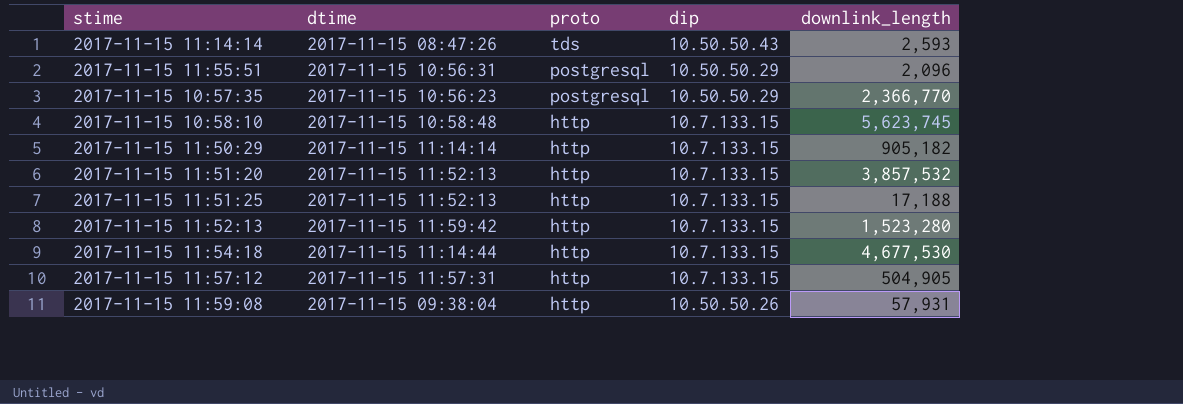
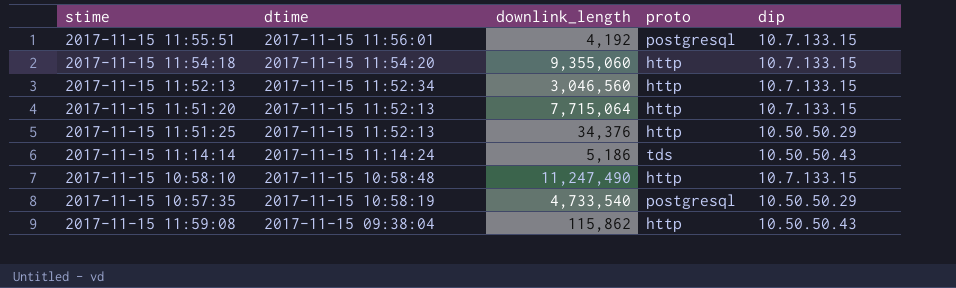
row order: proto descending -> dtime descending
column downlink_length | position: 5 -> 3
row 2017-11-15 11:50:29: 2017-11-15 11:14:14 | http | 10.7.133.15 | 905,182 -> none
row 2017-11-15 11:57:12: 2017-11-15 11:57:31 | http | 10.7.133.15 | 504,905 -> none
2017-11-15 11:55:51 | dtime: 2017-11-15 10:56:31 -> 2017-11-15 11:56:01
2017-11-15 11:55:51 | downlink_length: 2,096 -> 4,192
2017-11-15 11:55:51 | dip: 10.50.50.29 -> 10.7.133.15
2017-11-15 11:54:18 | dtime: 2017-11-15 11:14:44 -> 2017-11-15 11:54:20
2017-11-15 11:54:18 | downlink_length: 4,677,530 -> 9,355,060
2017-11-15 11:52:13 | dtime: 2017-11-15 11:59:42 -> 2017-11-15 11:52:34
2017-11-15 11:52:13 | downlink_length: 1,523,280 -> 3,046,560
2017-11-15 11:51:20 | downlink_length: 3,857,532 -> 7,715,064
2017-11-15 11:51:25 | downlink_length: 17,188 -> 34,376
2017-11-15 11:51:25 | dip: 10.7.133.15 -> 10.50.50.29
2017-11-15 11:14:14 | dtime: 2017-11-15 08:47:26 -> 2017-11-15 11:14:24
2017-11-15 11:14:14 | downlink_length: 2,593 -> 5,186
2017-11-15 10:58:10 | downlink_length: 5,623,745 -> 11,247,490
2017-11-15 10:57:35 | dtime: 2017-11-15 10:56:23 -> 2017-11-15 10:58:19
2017-11-15 10:57:35 | downlink_length: 2,366,770 -> 4,733,540
2017-11-15 11:59:08 | downlink_length: 57,931 -> 115,862
2017-11-15 11:59:08 | dip: 10.50.50.26 -> 10.50.50.43

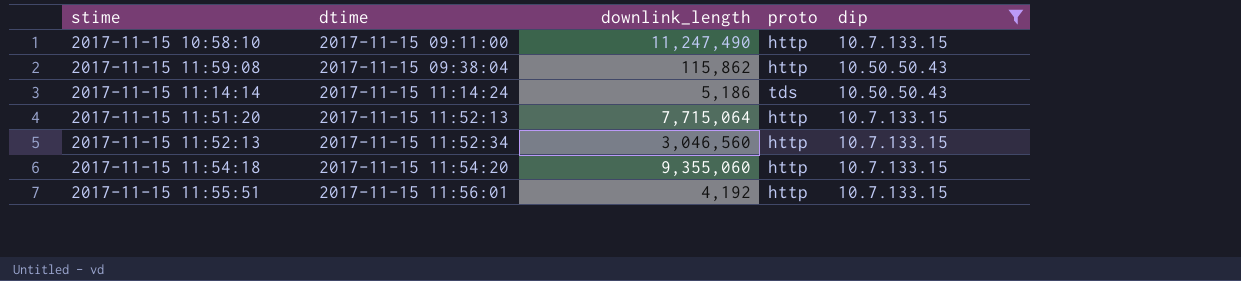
filter: none -> dip != 10.50.50.29
row order: dtime descending -> dtime ascending
2017-11-15 10:58:10 | dtime: 2017-11-15 10:58:48 -> 2017-11-15 09:11:00
2017-11-15 11:55:51 | proto: postgresql -> http

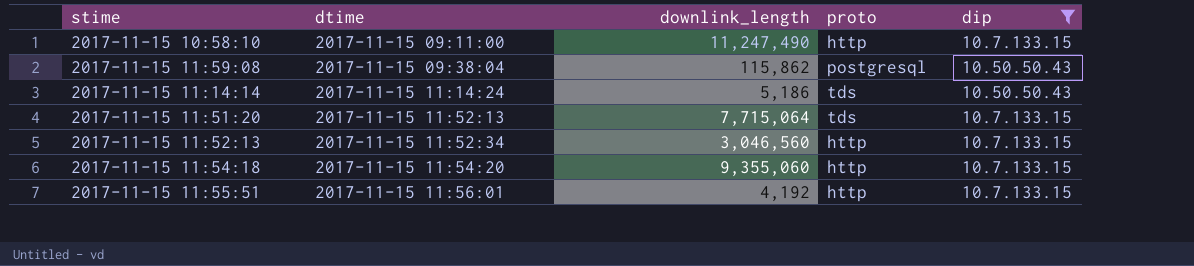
2017-11-15 11:59:08 | proto: http -> postgresql
2017-11-15 11:51:20 | proto: http -> tds

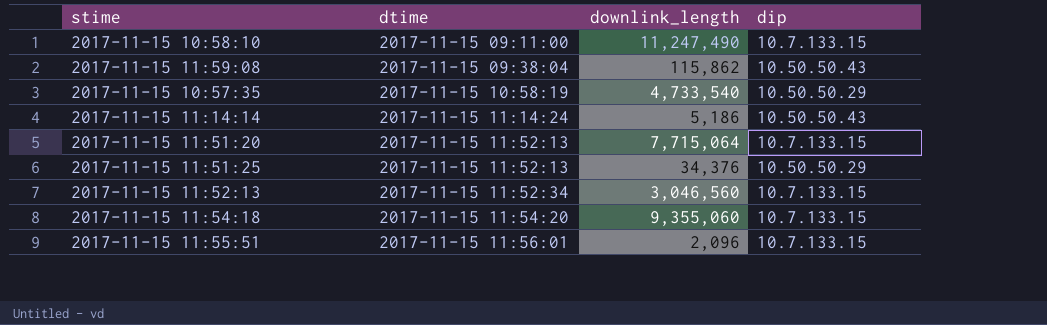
filter: dip != 10.50.50.29 -> none
column proto | position: 4 -> none
2017-11-15 11:55:51 | downlink_length: 4,192 -> 2,096

